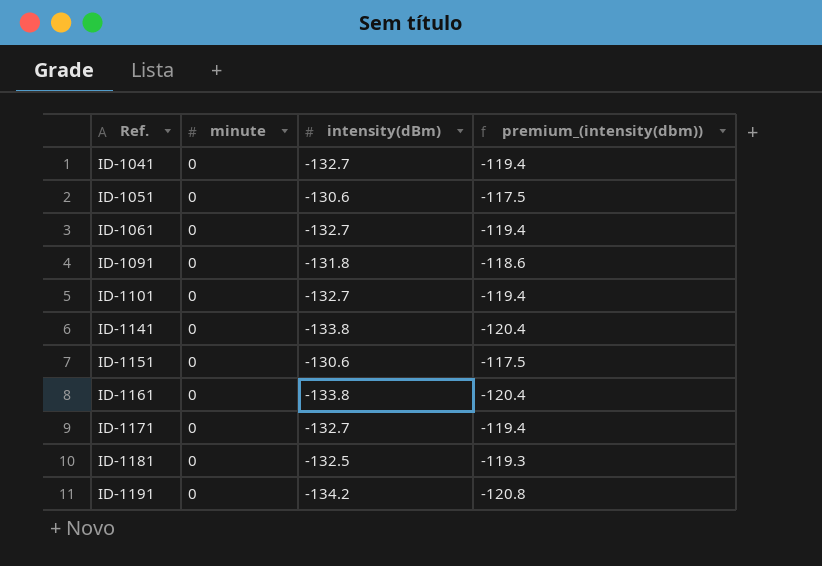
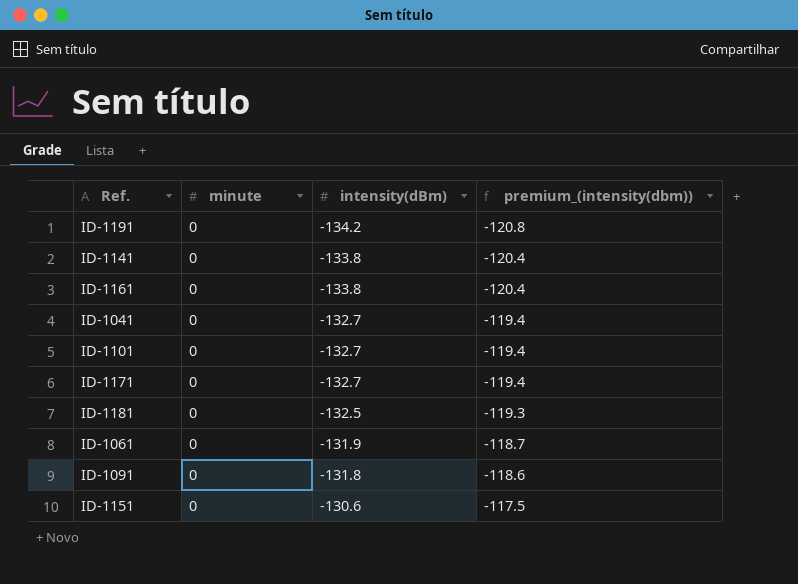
row order: Ref. ascending -> intensity(dBm) ascending
row ID-1051: 0 | -130.6 | -117.5 -> none
ID-1061 | intensity(dBm): -132.7 -> -131.9
ID-1061 | premium_(intensity(dbm)): -119.4 -> -118.7

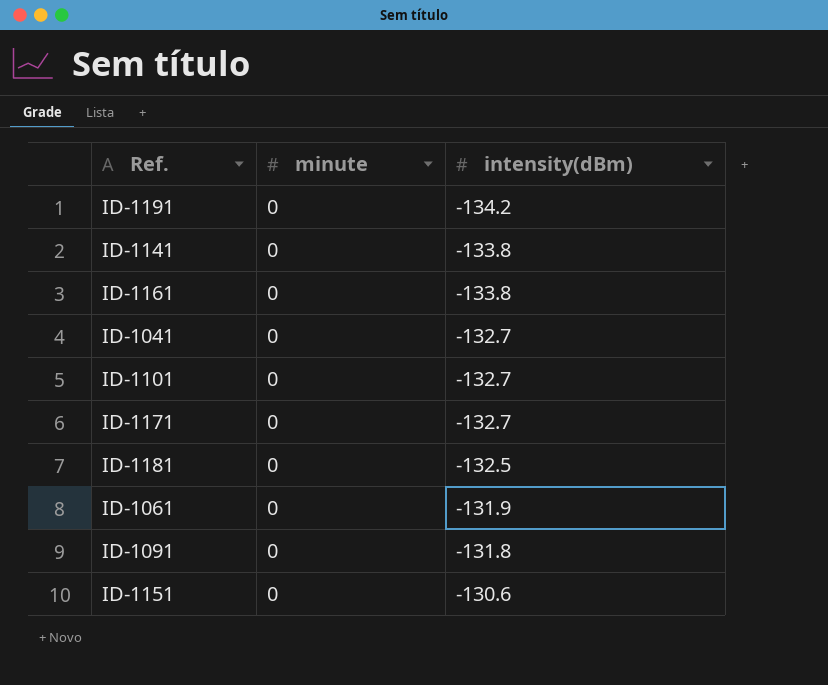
column premium_(intensity(dbm)) | formula: [intensity(dBm)] * 0.9 -> none

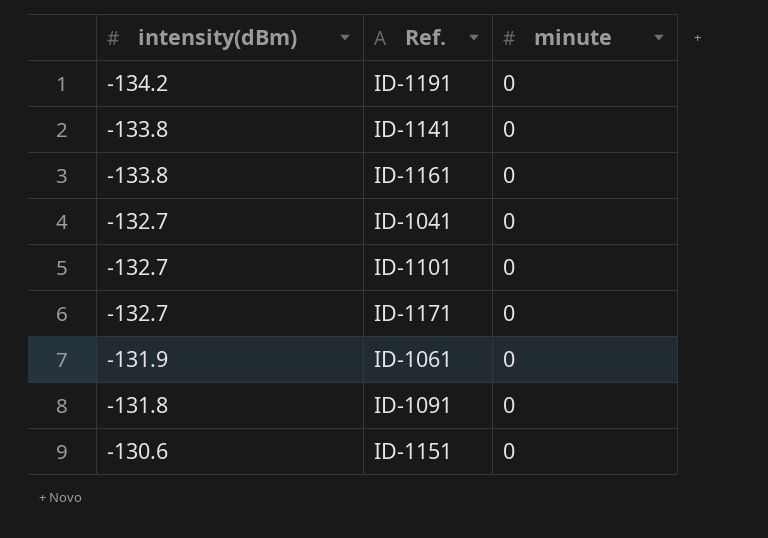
column intensity(dBm) | position: 3 -> 1
row ID-1181: 0 | -132.5 -> none

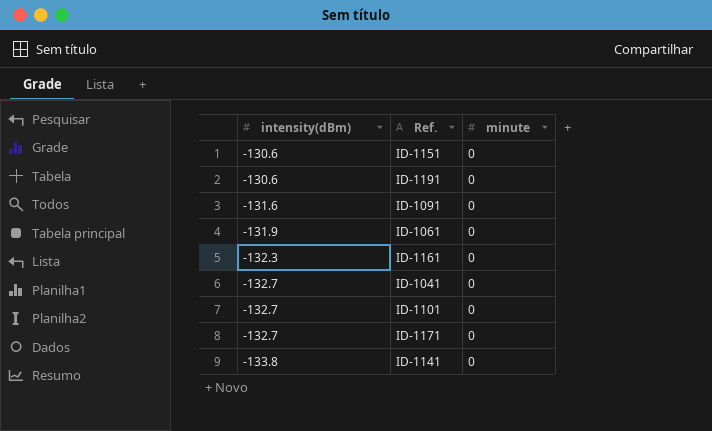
row order: intensity(dBm) ascending -> intensity(dBm) descending
ID-1191 | intensity(dBm): -134.2 -> -130.6
ID-1091 | intensity(dBm): -131.8 -> -131.6
ID-1161 | intensity(dBm): -133.8 -> -132.3

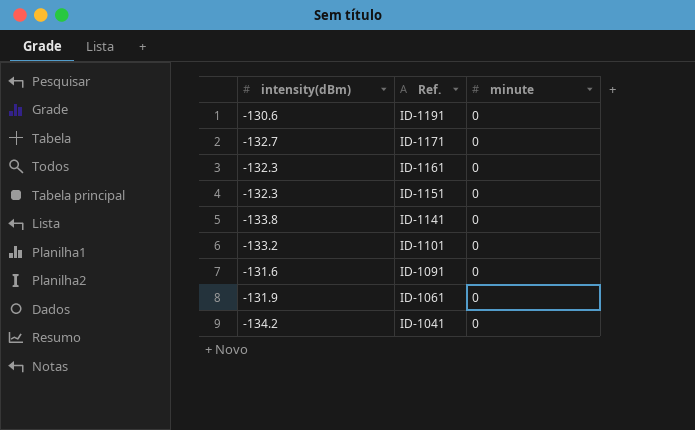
row order: intensity(dBm) descending -> Ref. descending
ID-1151 | intensity(dBm): -130.6 -> -132.3
ID-1101 | intensity(dBm): -132.7 -> -133.2
ID-1041 | intensity(dBm): -132.7 -> -134.2

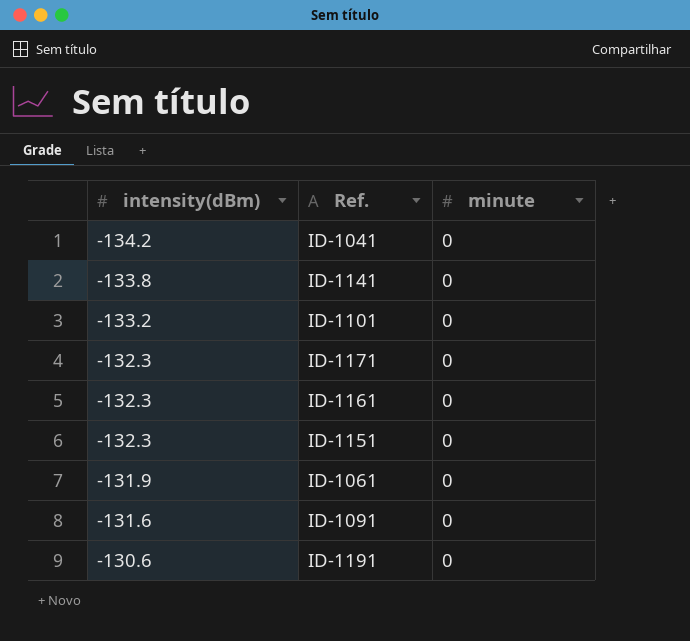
row order: Ref. descending -> intensity(dBm) ascending
ID-1171 | intensity(dBm): -132.7 -> -132.3

